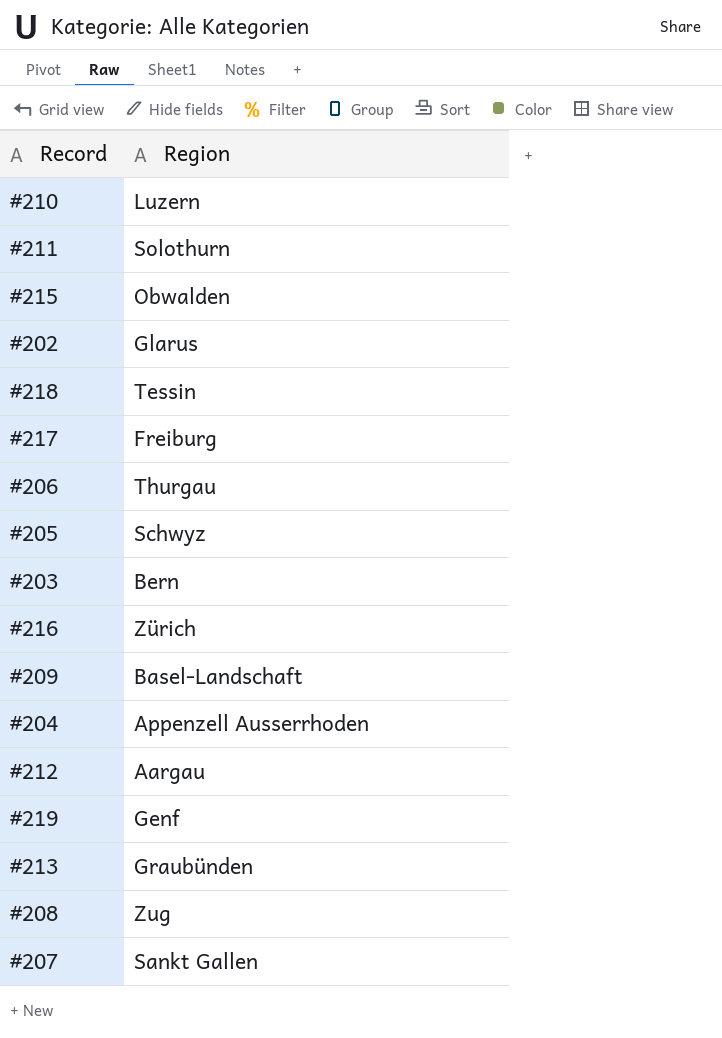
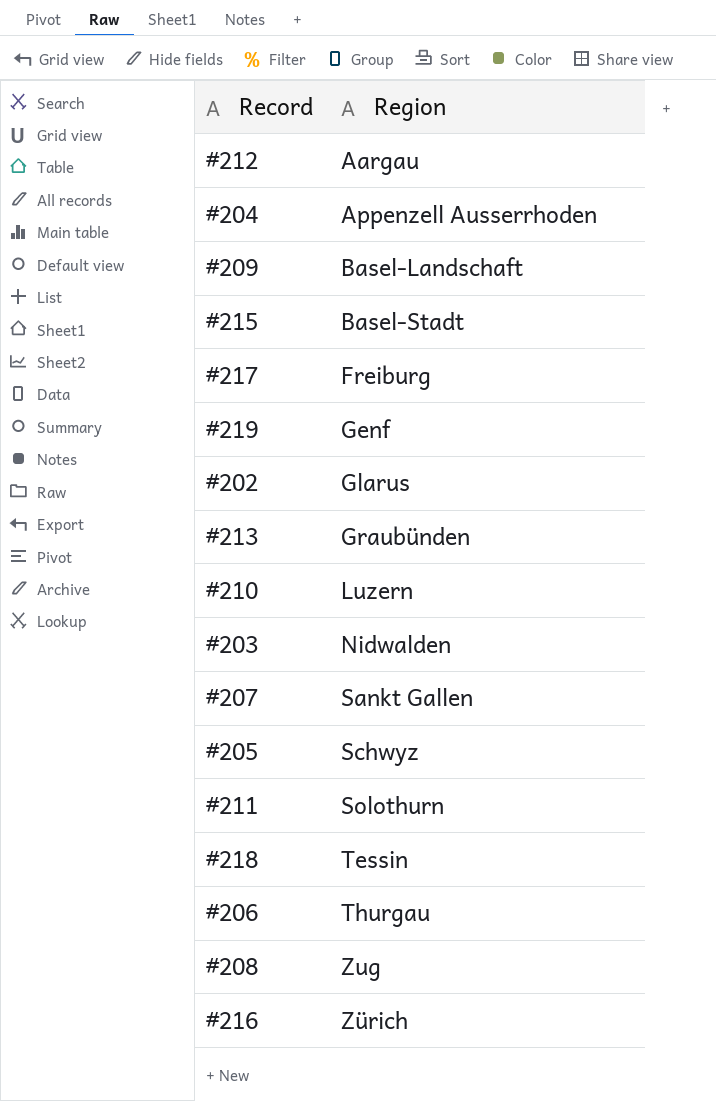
row order: none -> Region ascending
#215 | Region: Obwalden -> Basel-Stadt
#203 | Region: Bern -> Nidwalden

